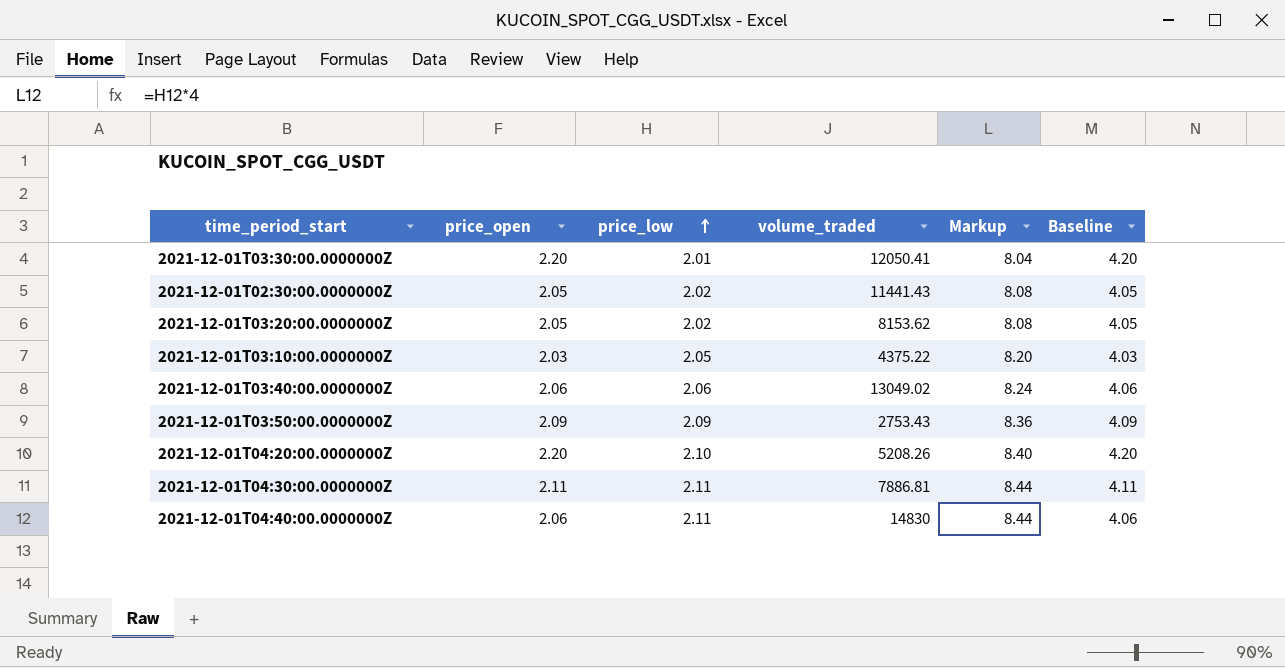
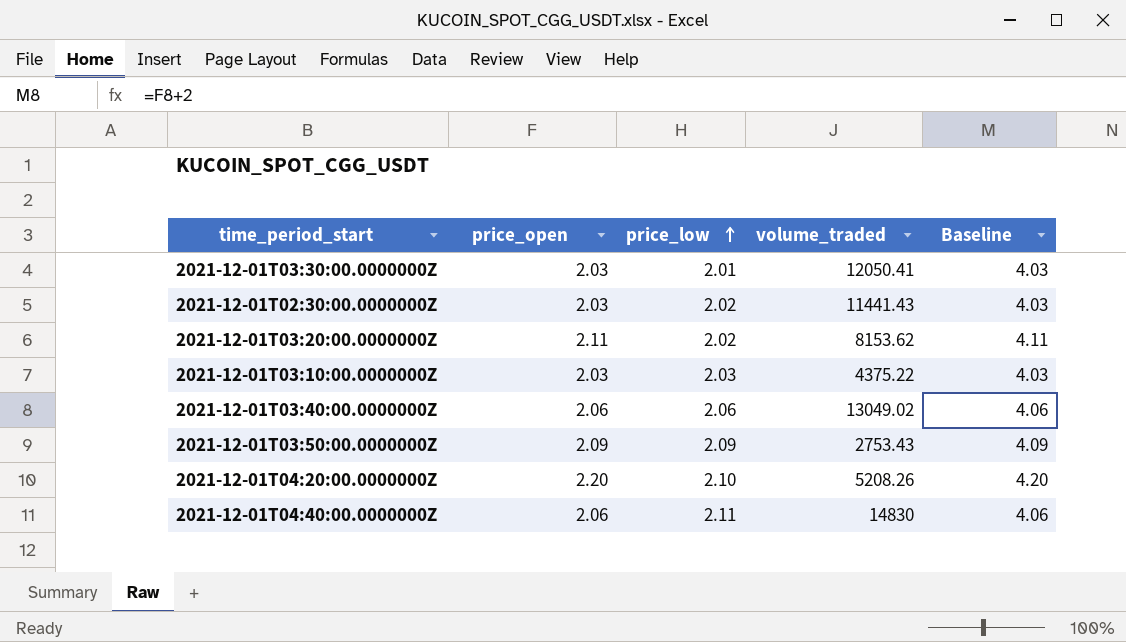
column Markup | formula: [price_low] * 4 -> none
row 2021-12-01T04:30:00.0000000Z: 2.11 | 2.11 | 7886.81 | 8.44 | 4.11 -> none
2021-12-01T03:30:00.0000000Z | price_open: 2.20 -> 2.03
2021-12-01T03:30:00.0000000Z | Baseline: 4.20 -> 4.03
2021-12-01T02:30:00.0000000Z | price_open: 2.05 -> 2.03
2021-12-01T02:30:00.0000000Z | Baseline: 4.05 -> 4.03
2021-12-01T03:20:00.0000000Z | price_open: 2.05 -> 2.11
2021-12-01T03:20:00.0000000Z | Baseline: 4.05 -> 4.11
2021-12-01T03:10:00.0000000Z | price_low: 2.05 -> 2.03

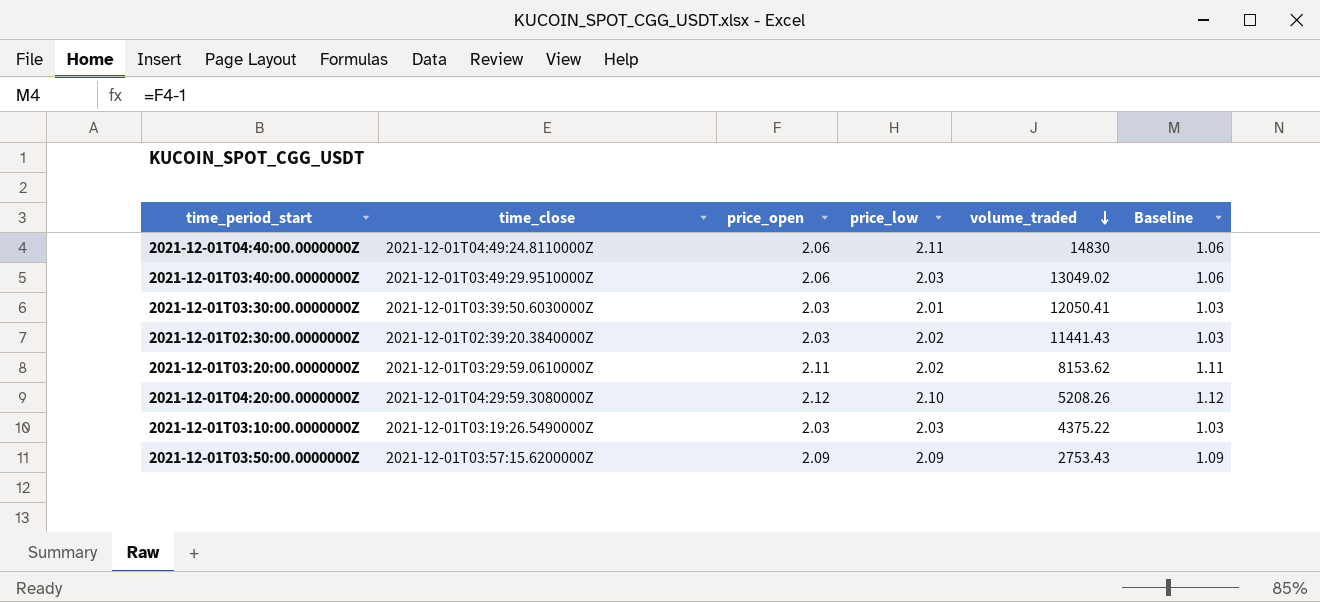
row order: price_low ascending -> volume_traded descending
column time_close | position: none -> 2
column Baseline | formula: [price_open] + 2 -> [price_open] - 1
2021-12-01T03:40:00.0000000Z | price_low: 2.06 -> 2.03
2021-12-01T04:20:00.0000000Z | price_open: 2.20 -> 2.12

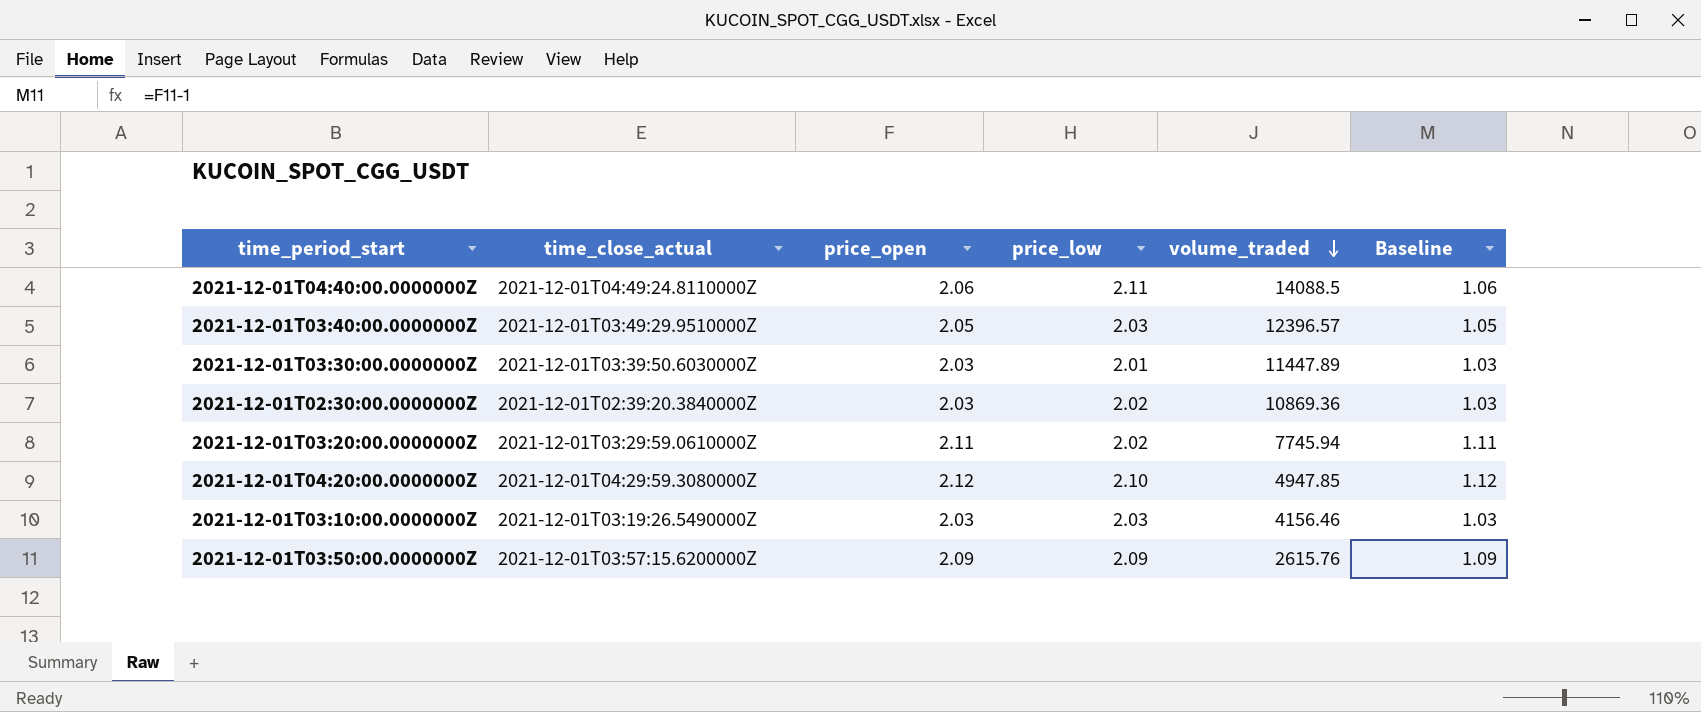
column name: time_close -> time_close_actual
2021-12-01T04:40:00.0000000Z | volume_traded: 14830 -> 14088.5
2021-12-01T03:40:00.0000000Z | price_open: 2.06 -> 2.05
2021-12-01T03:40:00.0000000Z | volume_traded: 13049.02 -> 12396.57
2021-12-01T03:40:00.0000000Z | Baseline: 1.06 -> 1.05
2021-12-01T03:30:00.0000000Z | volume_traded: 12050.41 -> 11447.89
2021-12-01T02:30:00.0000000Z | volume_traded: 11441.43 -> 10869.36
2021-12-01T03:20:00.0000000Z | volume_traded: 8153.62 -> 7745.94
2021-12-01T04:20:00.0000000Z | volume_traded: 5208.26 -> 4947.85
2021-12-01T03:10:00.0000000Z | volume_traded: 4375.22 -> 4156.46
2021-12-01T03:50:00.0000000Z | volume_traded: 2753.43 -> 2615.76

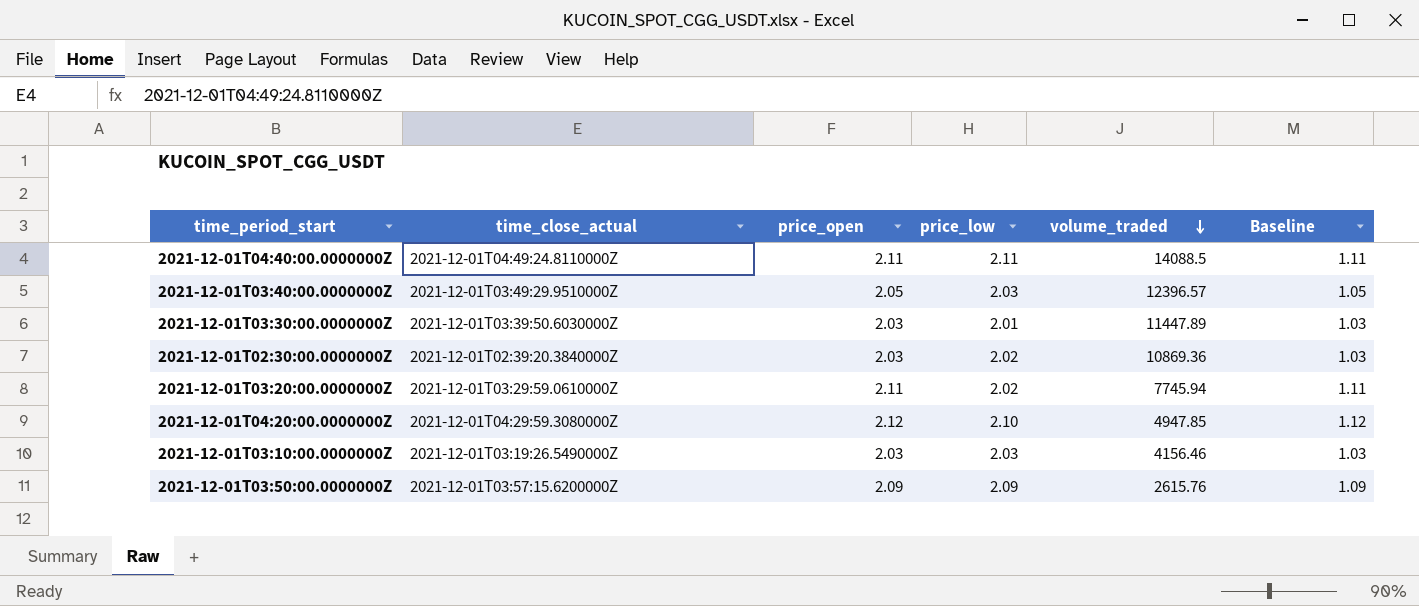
2021-12-01T04:40:00.0000000Z | price_open: 2.06 -> 2.11
2021-12-01T04:40:00.0000000Z | Baseline: 1.06 -> 1.11

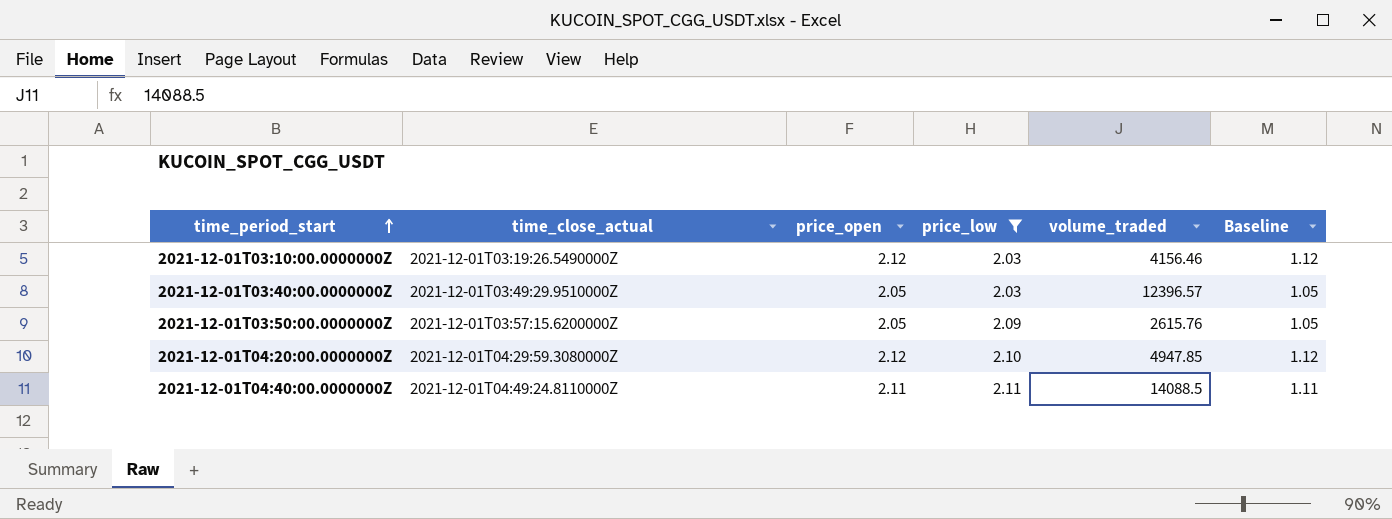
filter: none -> price_low >= 2.03
row order: volume_traded descending -> time_period_start ascending
2021-12-01T03:10:00.0000000Z | price_open: 2.03 -> 2.12
2021-12-01T03:10:00.0000000Z | Baseline: 1.03 -> 1.12
2021-12-01T03:50:00.0000000Z | price_open: 2.09 -> 2.05
2021-12-01T03:50:00.0000000Z | Baseline: 1.09 -> 1.05

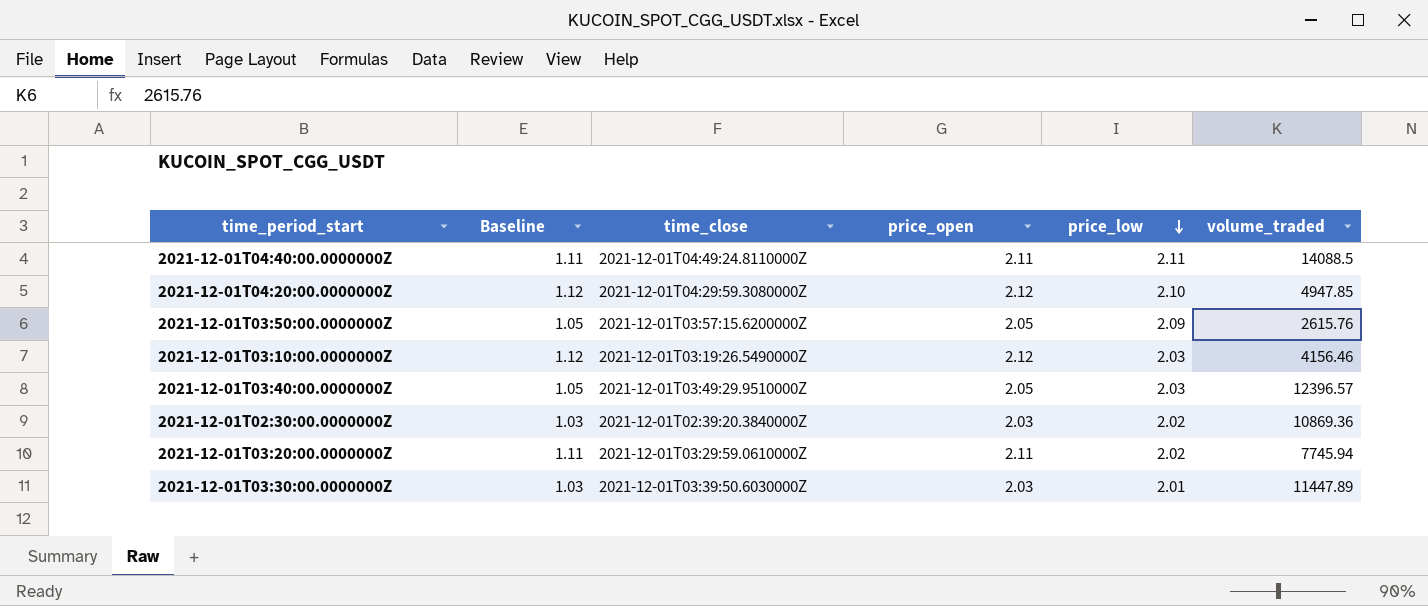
filter: price_low >= 2.03 -> none
row order: time_period_start ascending -> price_low descending
column Baseline | position: 6 -> 2
column name: time_close_actual -> time_close

